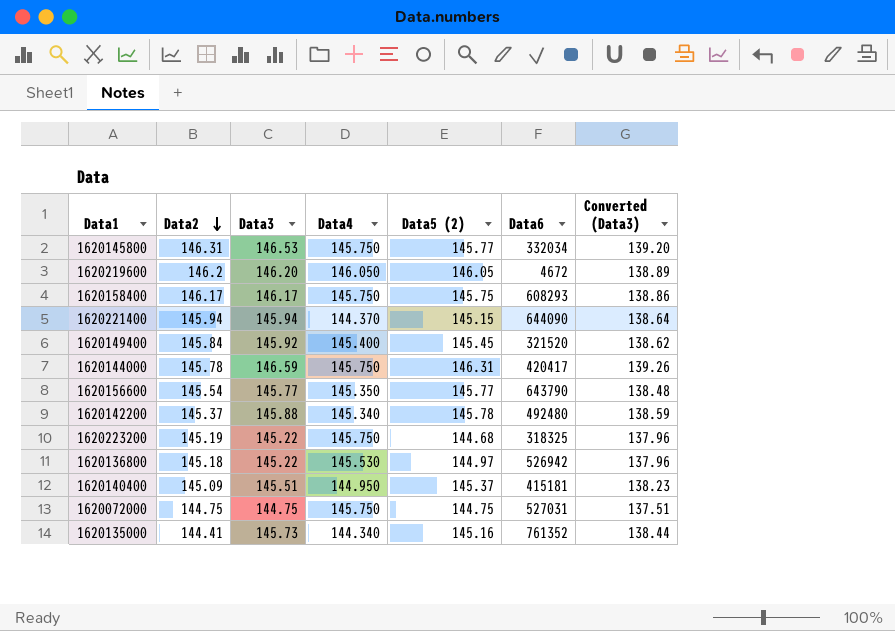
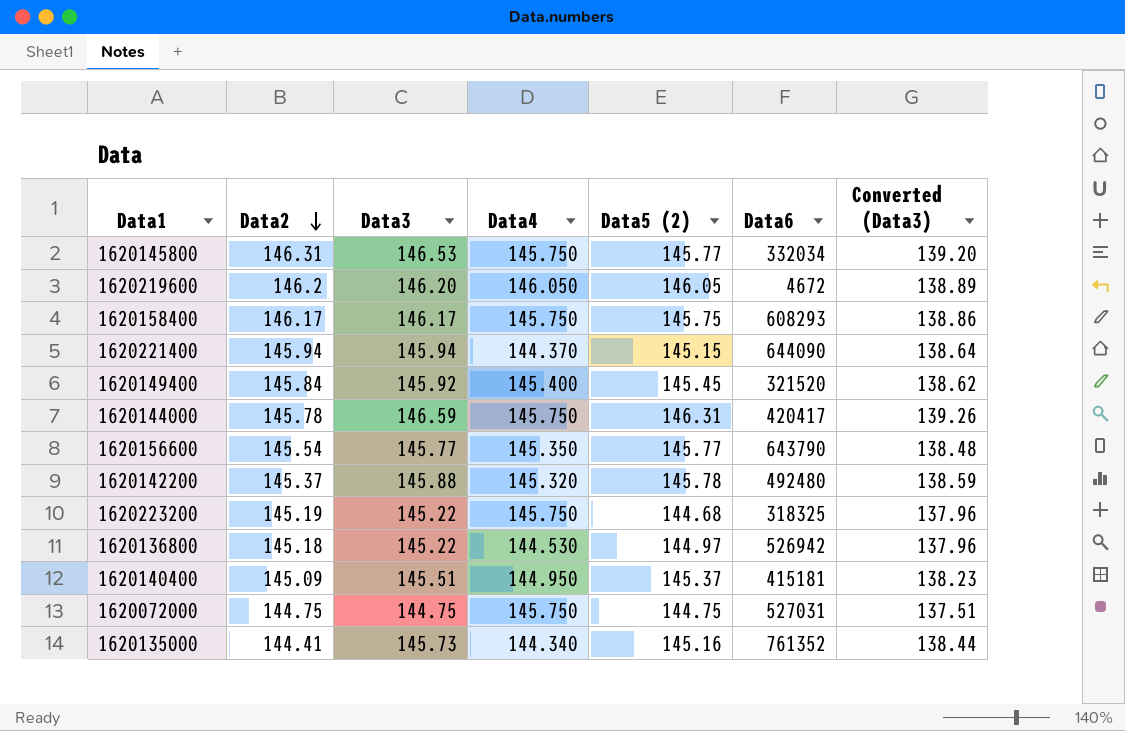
1620142200 | Data4: 145.340 -> 145.320
1620136800 | Data4: 145.530 -> 144.530

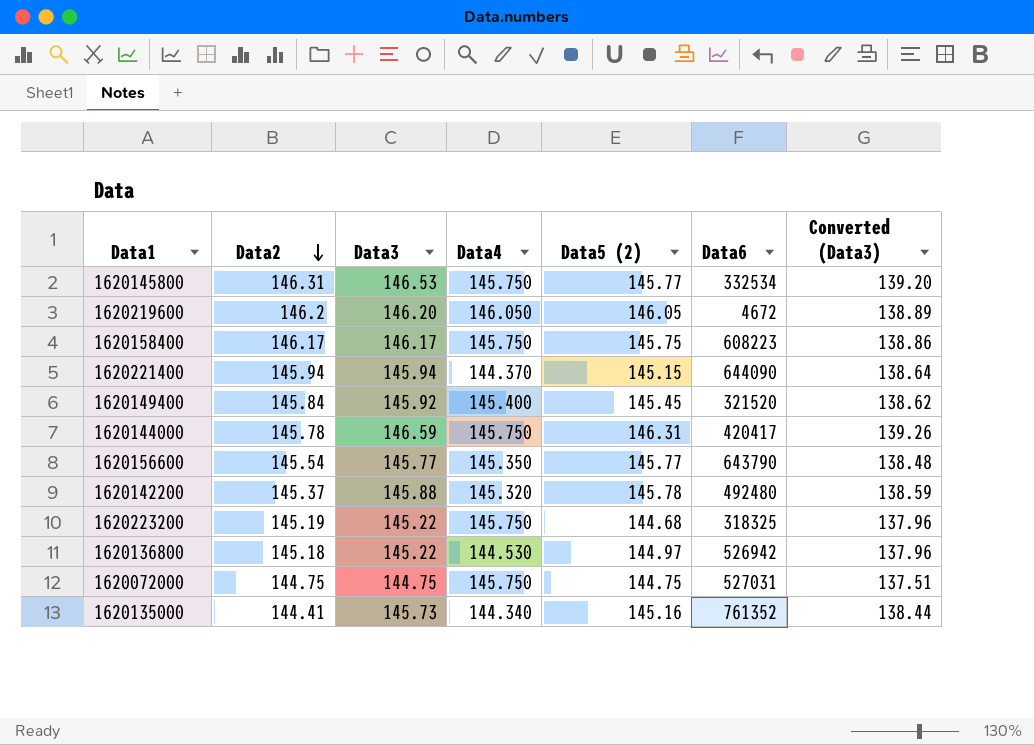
row 1620140400: 145.09 | 145.51 | 144.950 | 145.37 | 415181 | 138.23 -> none
1620145800 | Data6: 332034 -> 332534
1620158400 | Data6: 608293 -> 608223

